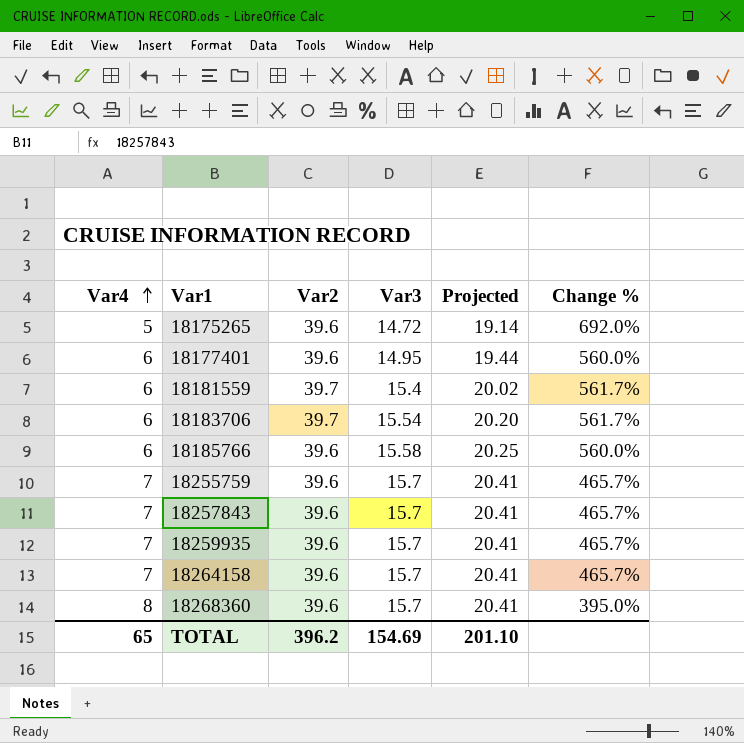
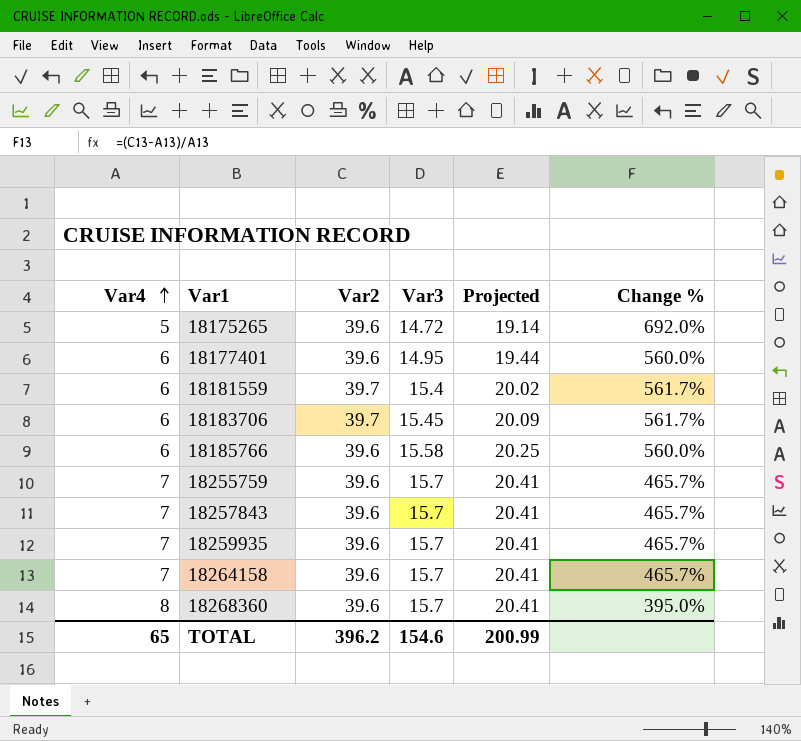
18183706 | Var3: 15.54 -> 15.45
18183706 | Projected: 20.20 -> 20.09
TOTAL | Var3: 154.69 -> 154.6
TOTAL | Projected: 201.10 -> 200.99

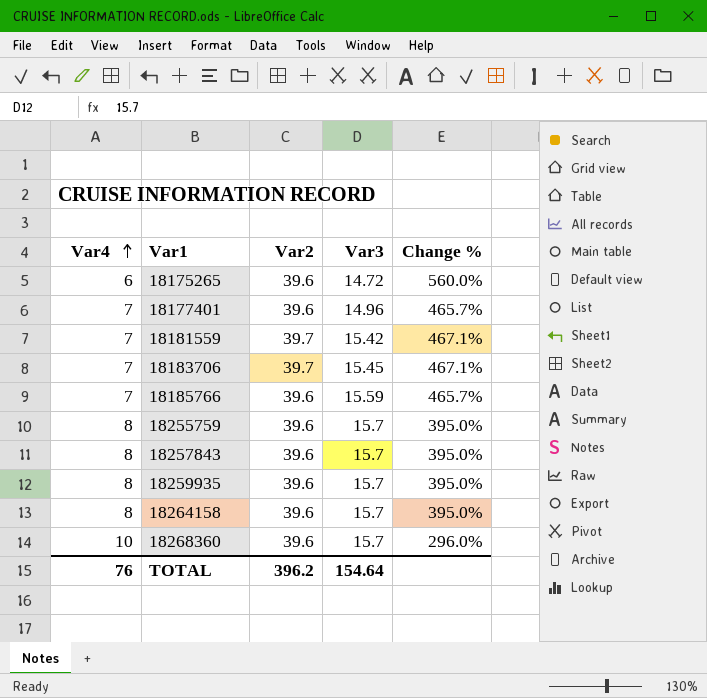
column Projected | formula: [Var3] * 1.3 -> none
18175265 | Var4: 5 -> 6
18175265 | Change %: 692.0% -> 560.0%
18177401 | Var4: 6 -> 7
18177401 | Var3: 14.95 -> 14.96
18177401 | Change %: 560.0% -> 465.7%
18181559 | Var4: 6 -> 7
18181559 | Var3: 15.4 -> 15.42
18181559 | Change %: 561.7% -> 467.1%
18183706 | Var4: 6 -> 7
18183706 | Change %: 561.7% -> 467.1%
18185766 | Var4: 6 -> 7
18185766 | Var3: 15.58 -> 15.59
18185766 | Change %: 560.0% -> 465.7%
18255759 | Var4: 7 -> 8
18255759 | Change %: 465.7% -> 395.0%
18257843 | Var4: 7 -> 8
18257843 | Change %: 465.7% -> 395.0%
18259935 | Var4: 7 -> 8
18259935 | Change %: 465.7% -> 395.0%
18264158 | Var4: 7 -> 8
18264158 | Change %: 465.7% -> 395.0%
18268360 | Var4: 8 -> 10
18268360 | Change %: 395.0% -> 296.0%
TOTAL | Var4: 65 -> 76
TOTAL | Var3: 154.6 -> 154.64

